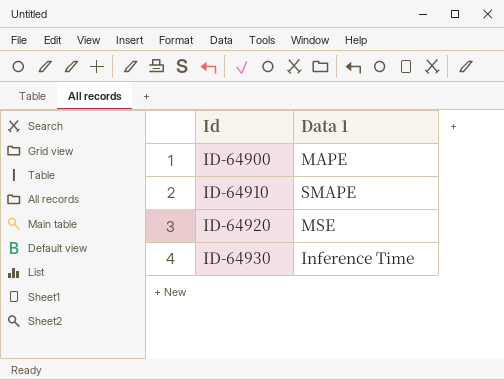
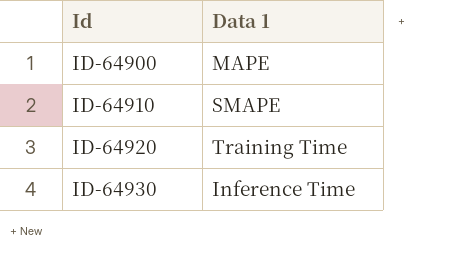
ID-64920 | Data 1: MSE -> Training Time

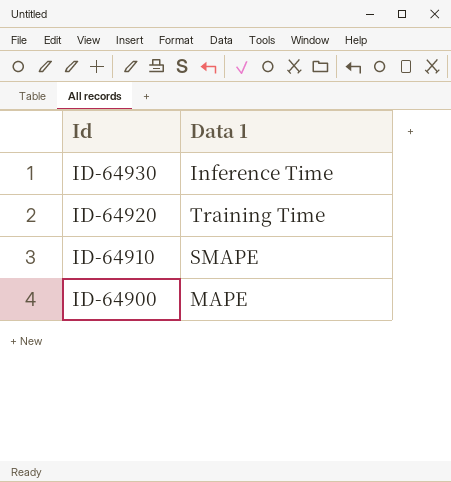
row order: Id ascending -> Id descending

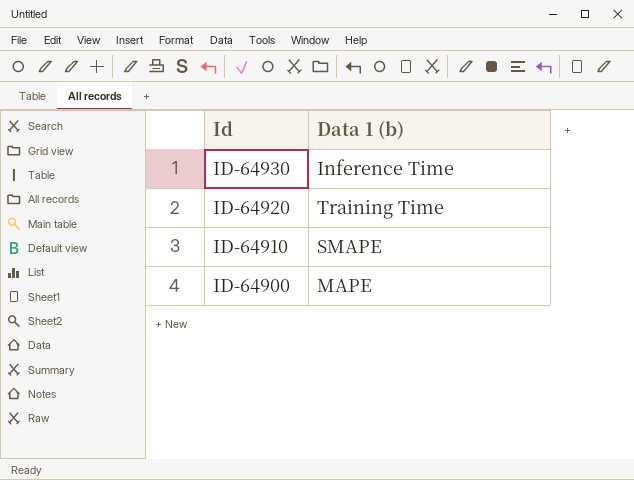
column name: Data 1 -> Data 1 (b)

